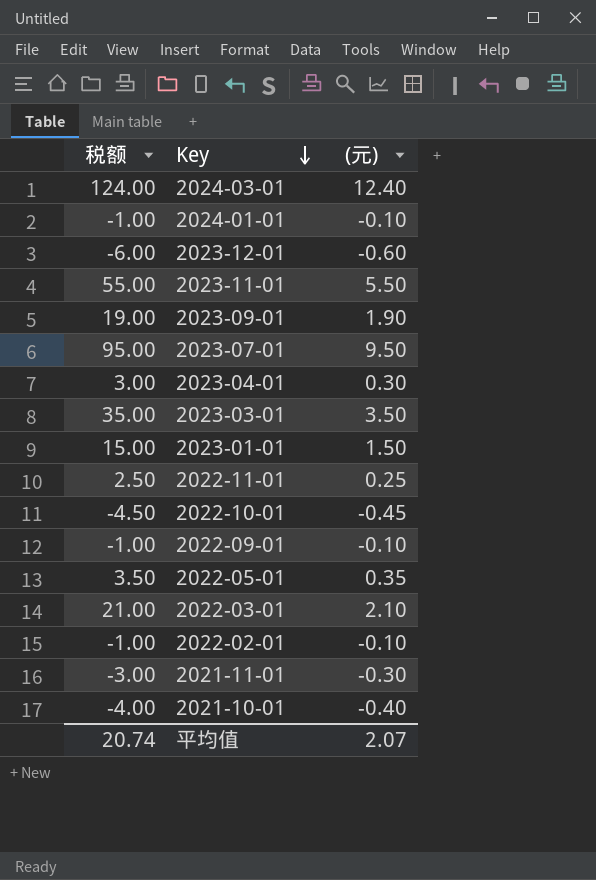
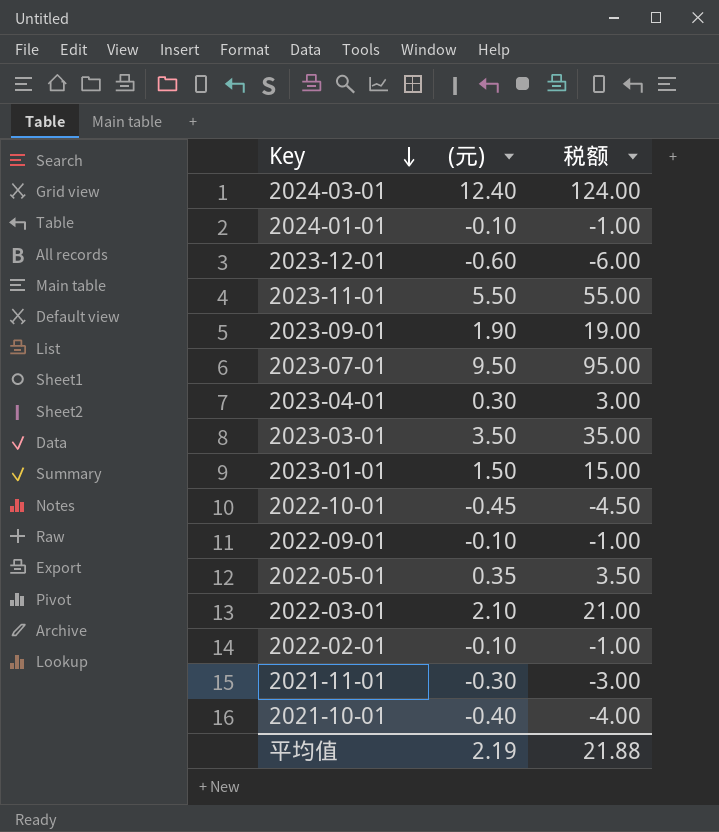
column 税额 | position: 1 -> 3
row 2022-11-01: 2.50 | 0.25 -> none
平均值 | (元): 2.07 -> 2.19
平均值 | 税额: 20.74 -> 21.88

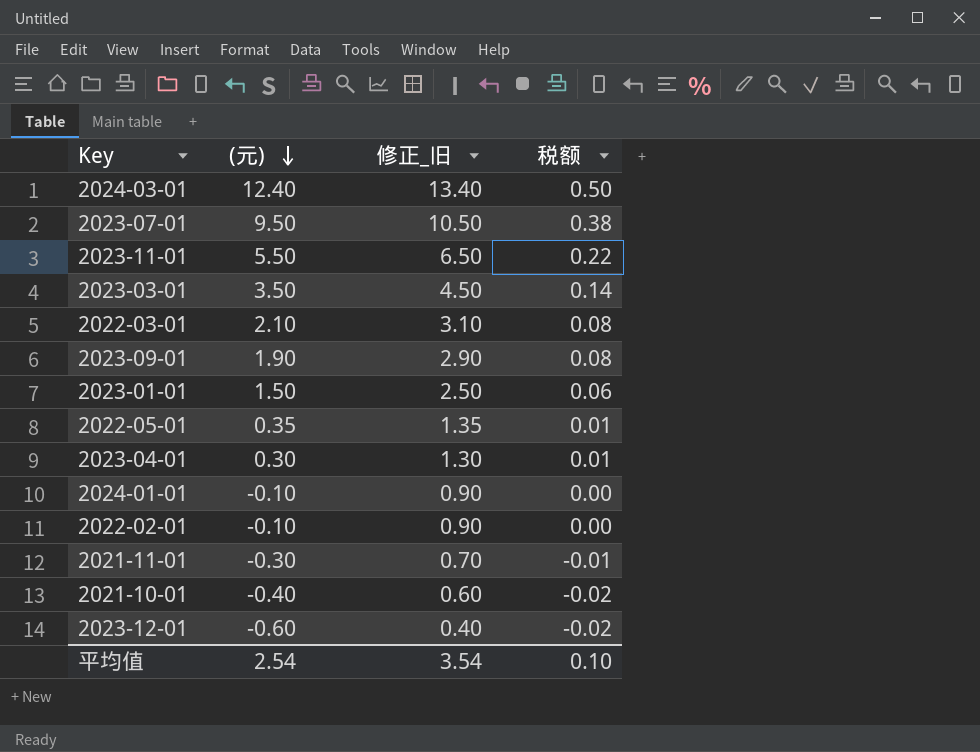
row order: Key descending -> (元) descending
column 修正_旧 | formula: none -> [(元)] + 1
column 税额 | formula: [(元)] * 10 -> [(元)] * 0.04
row 2022-10-01: -0.45 | -4.50 -> none
row 2022-09-01: -0.10 | -1.00 -> none
平均值 | (元): 2.19 -> 2.54
平均值 | 税额: 21.88 -> 0.10

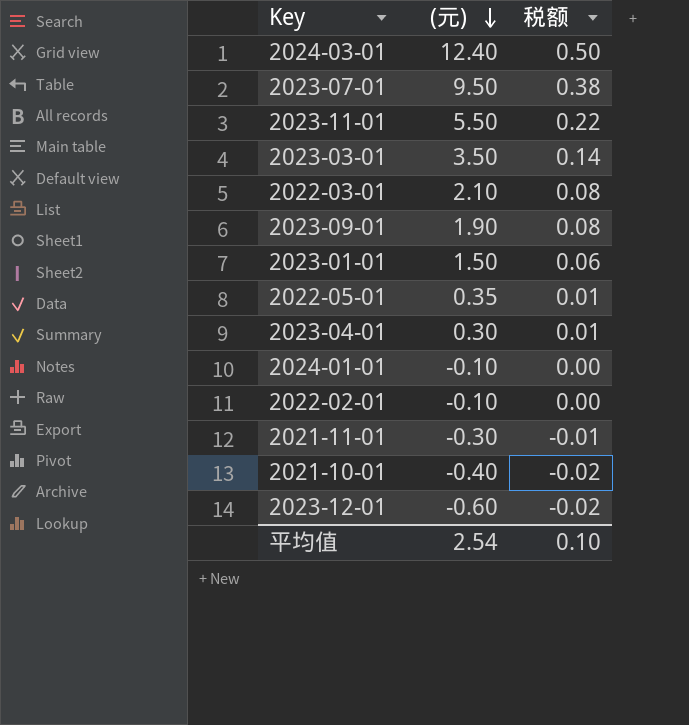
column 修正_旧 | formula: [(元)] + 1 -> none

